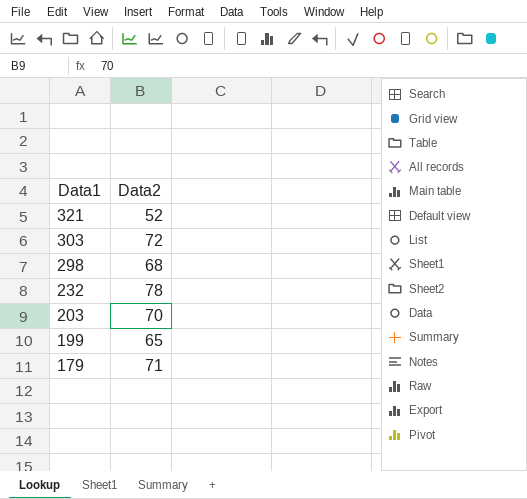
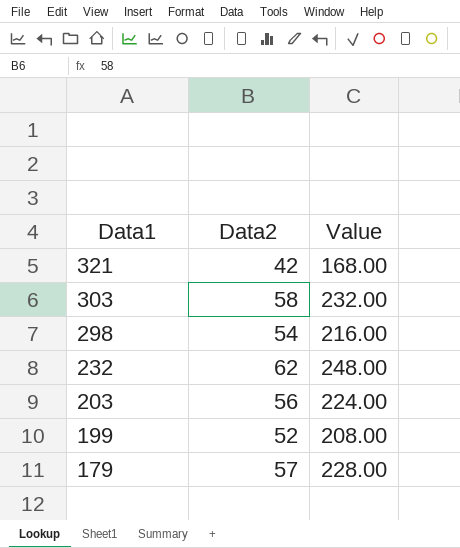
column Value | formula: none -> [Data2] * 4
321 | Data2: 52 -> 42
303 | Data2: 72 -> 58
298 | Data2: 68 -> 54
232 | Data2: 78 -> 62
203 | Data2: 70 -> 56
199 | Data2: 65 -> 52
179 | Data2: 71 -> 57

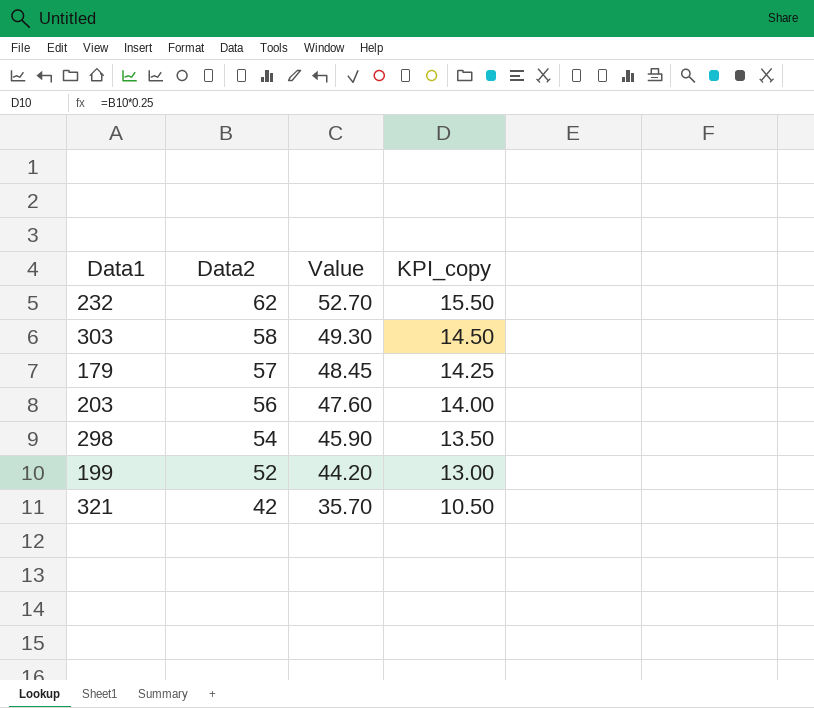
row order: Data1 descending -> Data2 descending
column Value | formula: [Data2] * 4 -> [Data2] * 0.85
column KPI_copy | formula: none -> [Data2] * 0.25

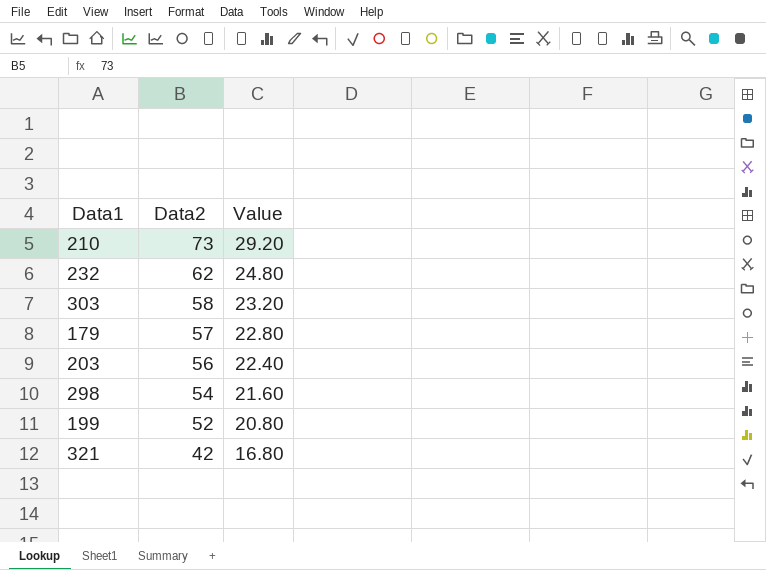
column KPI_copy | formula: [Data2] * 0.25 -> none
column Value | formula: [Data2] * 0.85 -> [Data2] * 0.4
row 210: none -> 73 | 29.20

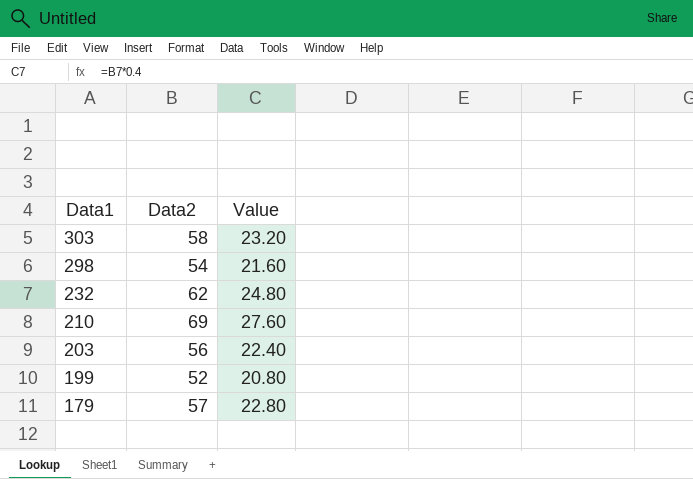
row order: Data2 descending -> Data1 descending
row 321: 42 | 16.80 -> none
210 | Data2: 73 -> 69
210 | Value: 29.20 -> 27.60

